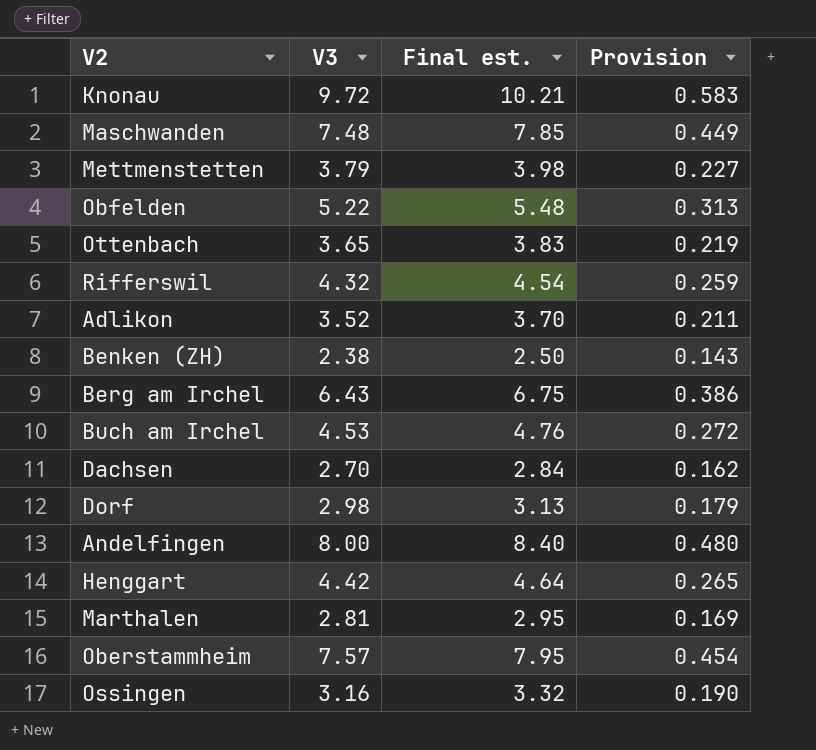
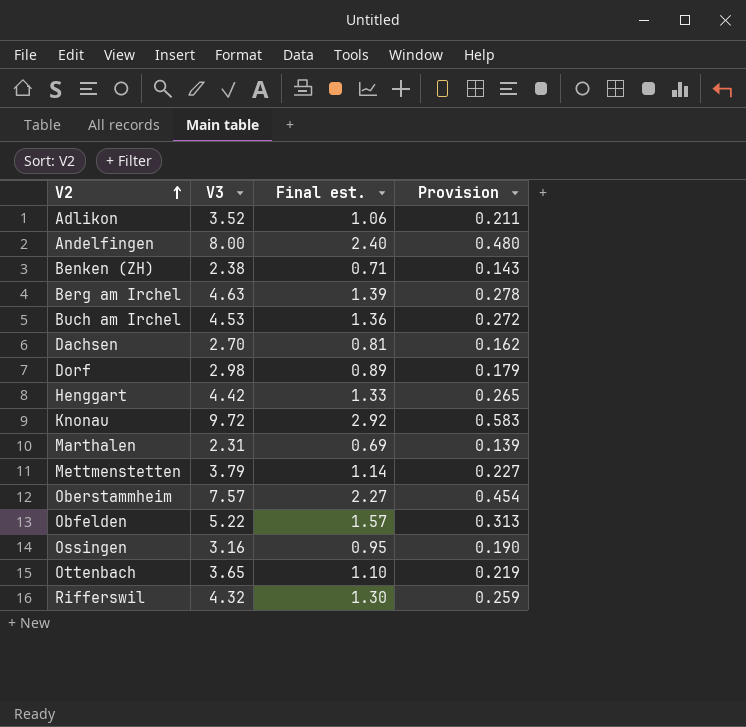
row order: none -> V2 ascending
column Final est. | formula: [V3] * 1.05 -> [V3] * 0.3
row Maschwanden: 7.48 | 7.85 | 0.449 -> none
Berg am Irchel | V3: 6.43 -> 4.63
Berg am Irchel | Provision: 0.386 -> 0.278
Marthalen | V3: 2.81 -> 2.31
Marthalen | Provision: 0.169 -> 0.139

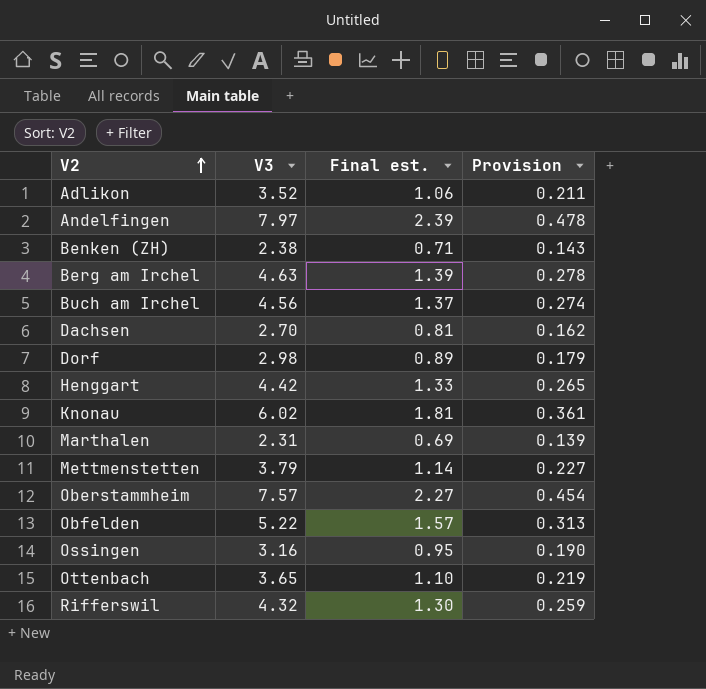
Andelfingen | V3: 8.00 -> 7.97
Andelfingen | Final est.: 2.40 -> 2.39
Andelfingen | Provision: 0.480 -> 0.478
Buch am Irchel | V3: 4.53 -> 4.56
Buch am Irchel | Final est.: 1.36 -> 1.37
Buch am Irchel | Provision: 0.272 -> 0.274
Knonau | V3: 9.72 -> 6.02
Knonau | Final est.: 2.92 -> 1.81
Knonau | Provision: 0.583 -> 0.361

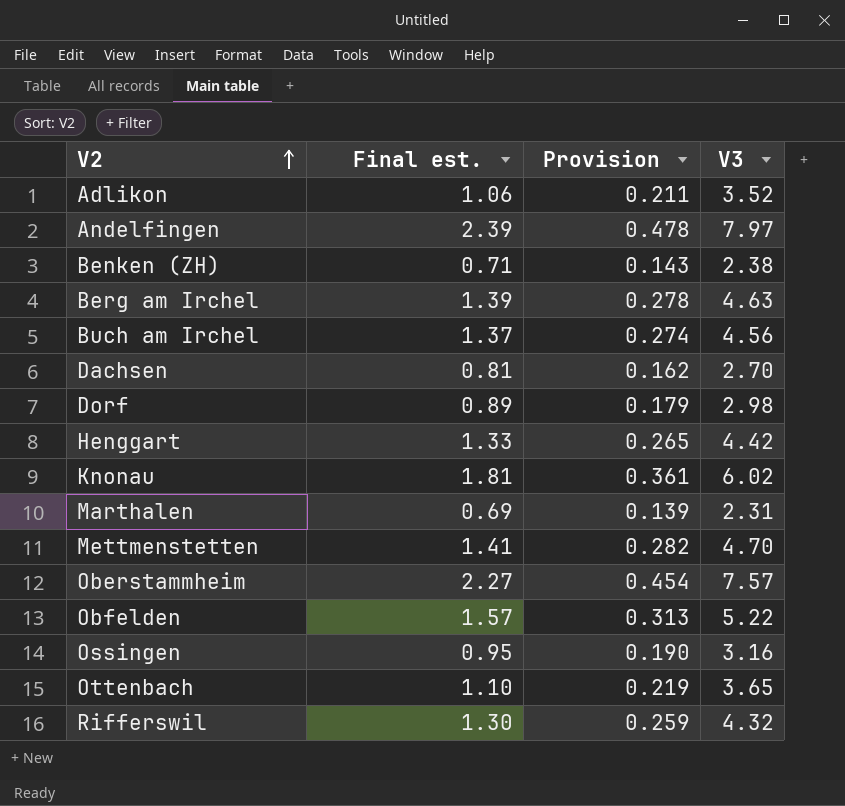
column V3 | position: 2 -> 4
Mettmenstetten | Final est.: 1.14 -> 1.41
Mettmenstetten | Provision: 0.227 -> 0.282
Mettmenstetten | V3: 3.79 -> 4.70

